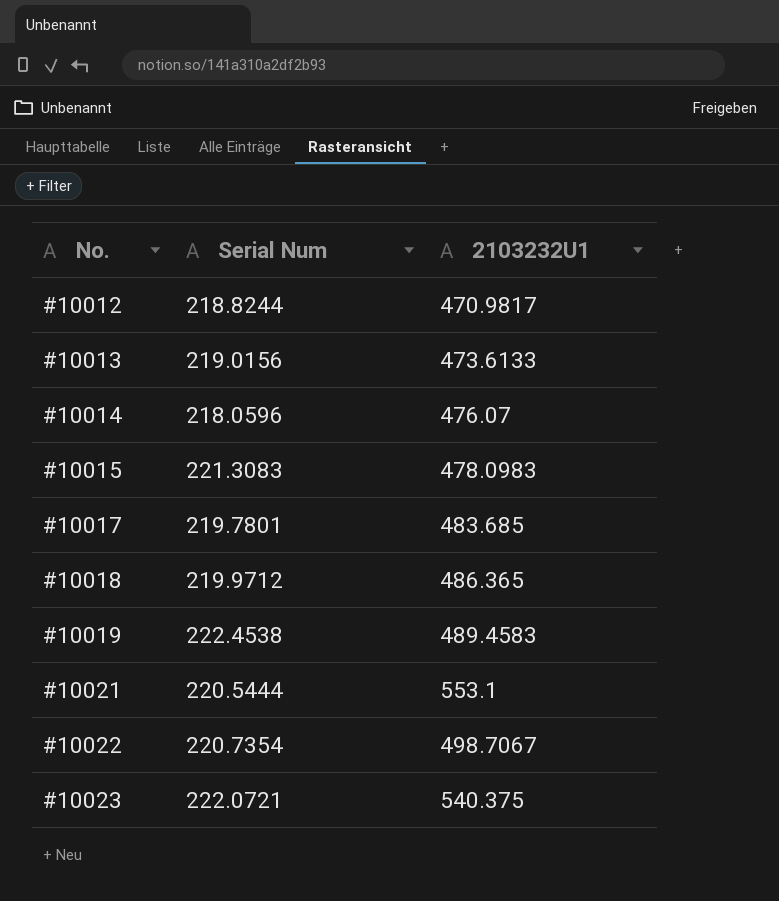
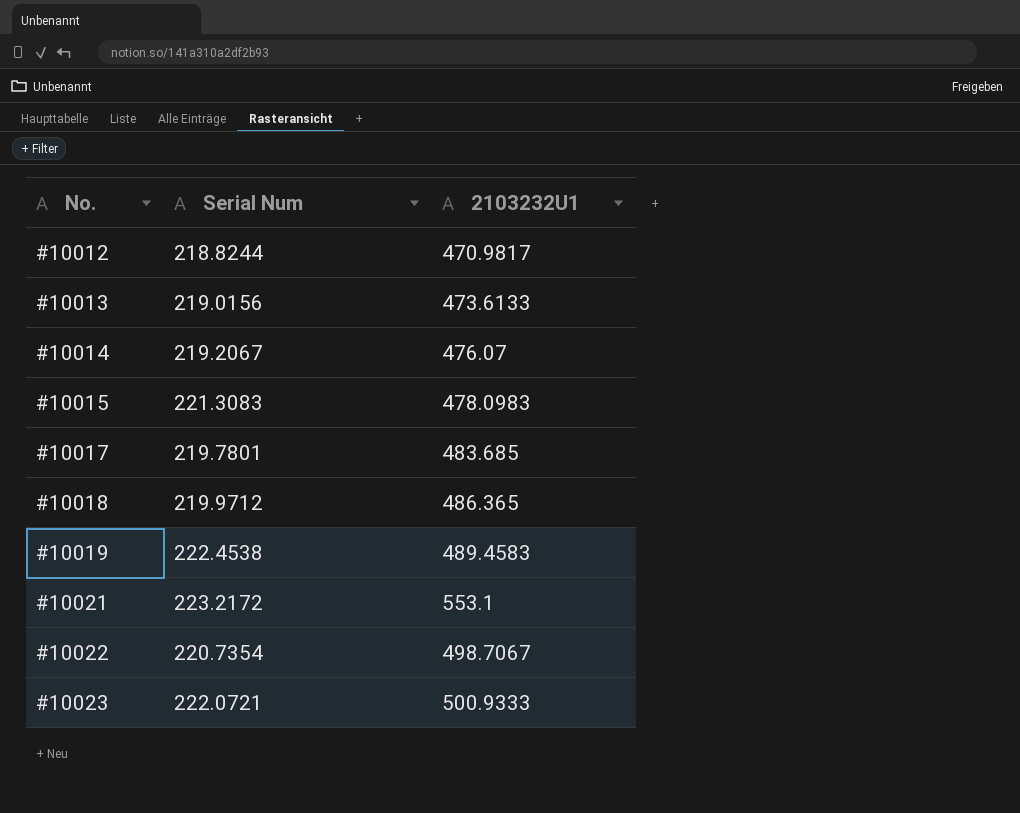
#10014 | Serial Num: 218.0596 -> 219.2067
#10021 | Serial Num: 220.5444 -> 223.2172
#10023 | 2103232U1: 540.375 -> 500.9333

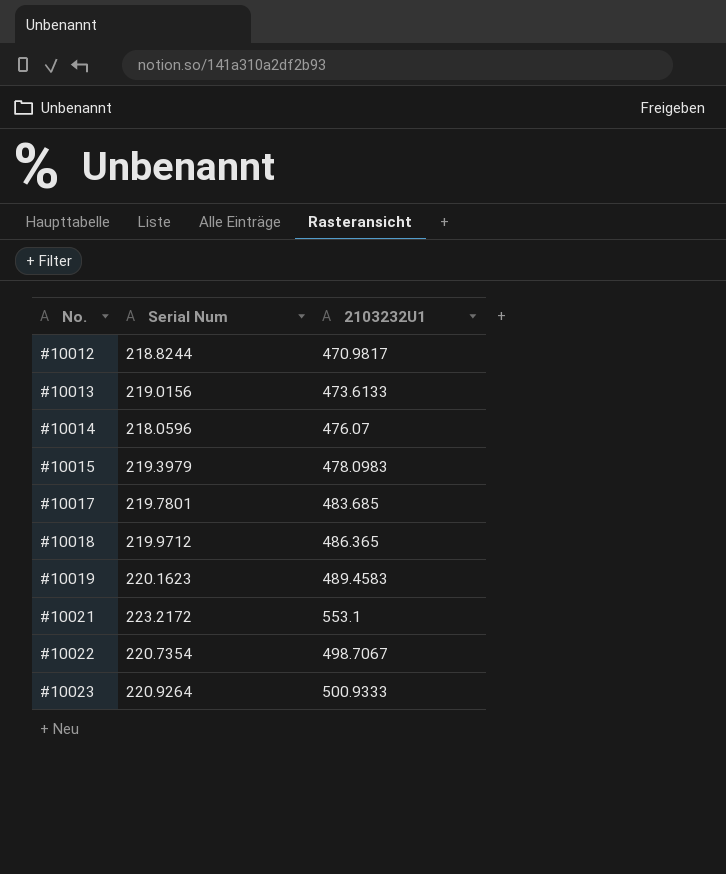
#10014 | Serial Num: 219.2067 -> 218.0596
#10015 | Serial Num: 221.3083 -> 219.3979
#10019 | Serial Num: 222.4538 -> 220.1623
#10023 | Serial Num: 222.0721 -> 220.9264

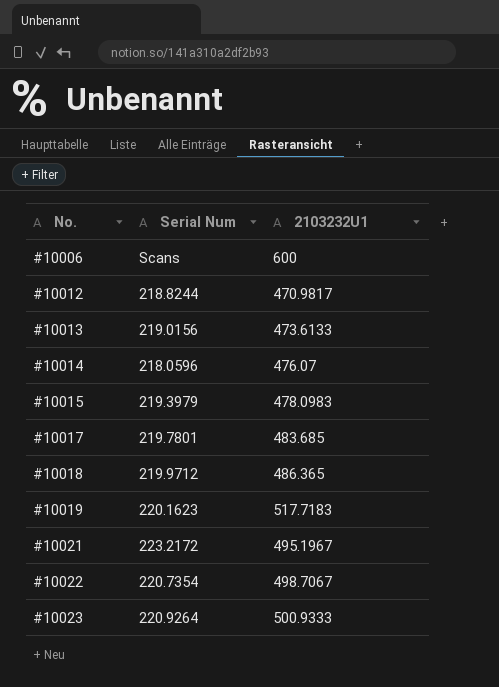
row #10006: none -> Scans | 600
#10019 | 2103232U1: 489.4583 -> 517.7183
#10021 | 2103232U1: 553.1 -> 495.1967

